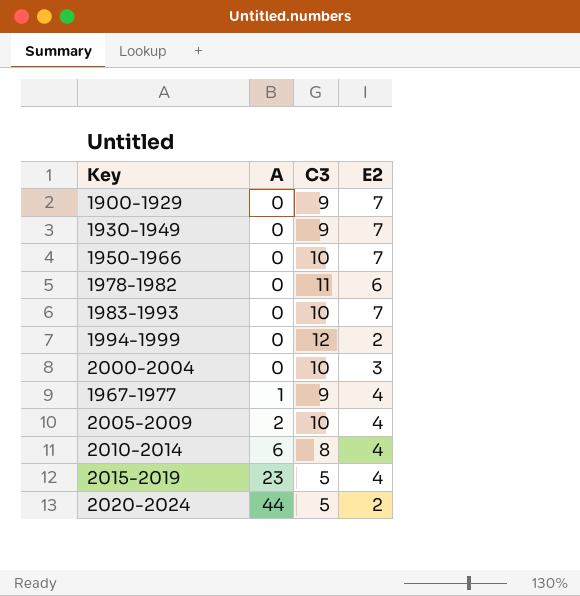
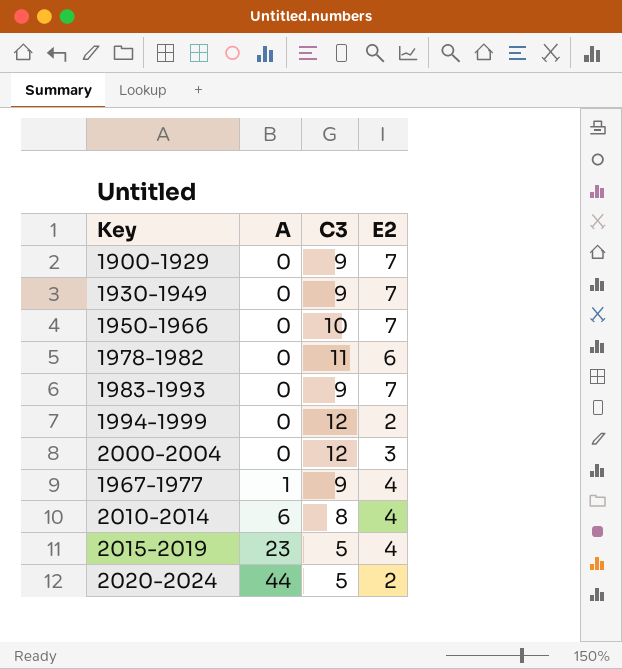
row 2005-2009: 2 | 10 | 4 -> none
1983-1993 | C3: 10 -> 9
2000-2004 | C3: 10 -> 12

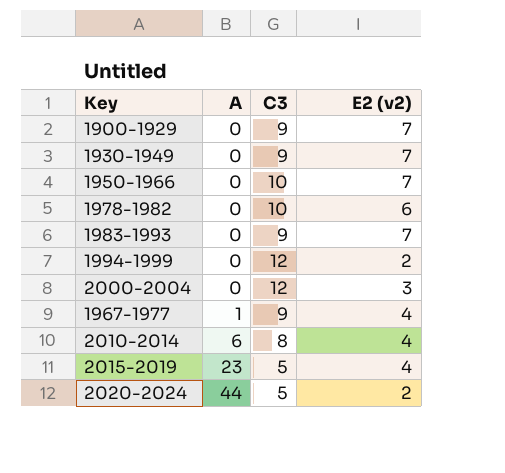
column name: E2 -> E2 (v2)
1978-1982 | C3: 11 -> 10

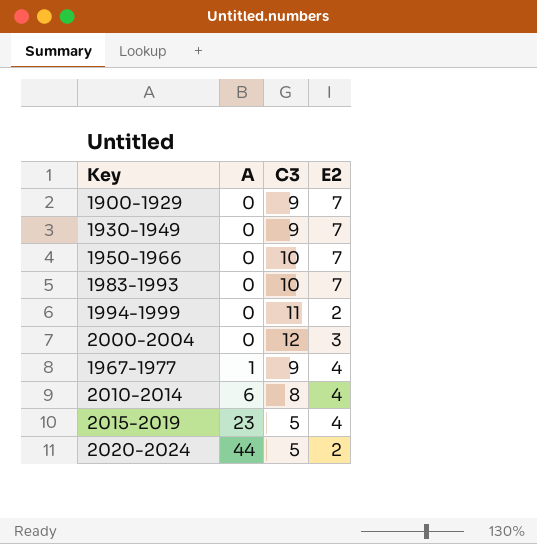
column name: E2 (v2) -> E2
row 1978-1982: 0 | 10 | 6 -> none
1983-1993 | C3: 9 -> 10
1994-1999 | C3: 12 -> 11

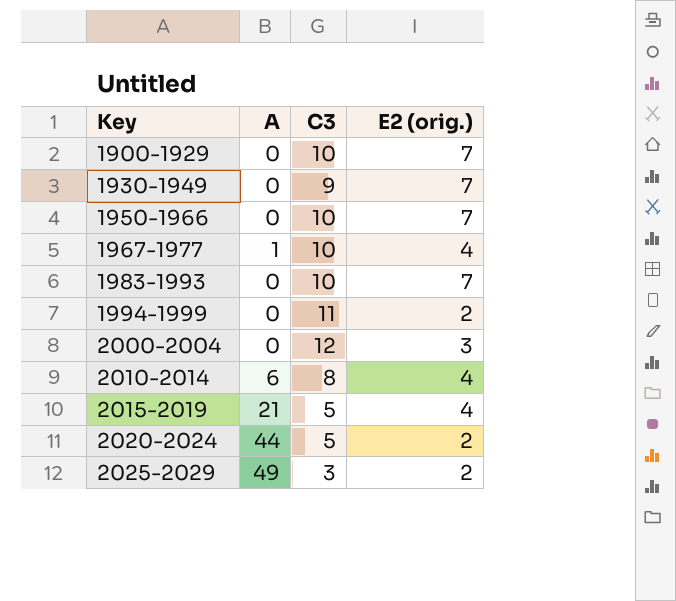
row order: A ascending -> Key ascending
column name: E2 -> E2 (orig.)
1900-1929 | C3: 9 -> 10
1967-1977 | C3: 9 -> 10
2015-2019 | A: 23 -> 21
row 2025-2029: none -> 49 | 3 | 2

